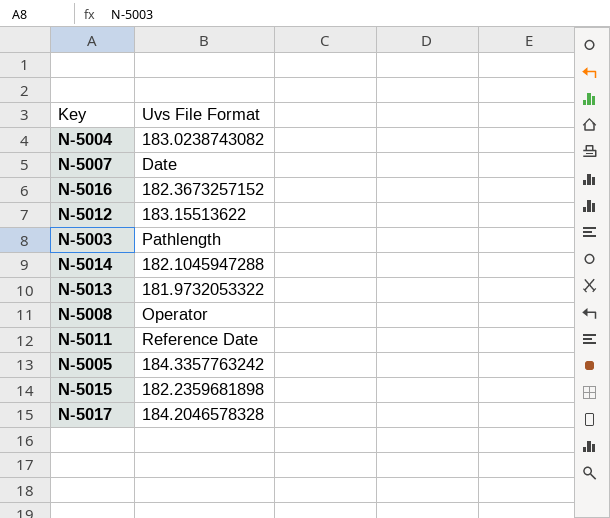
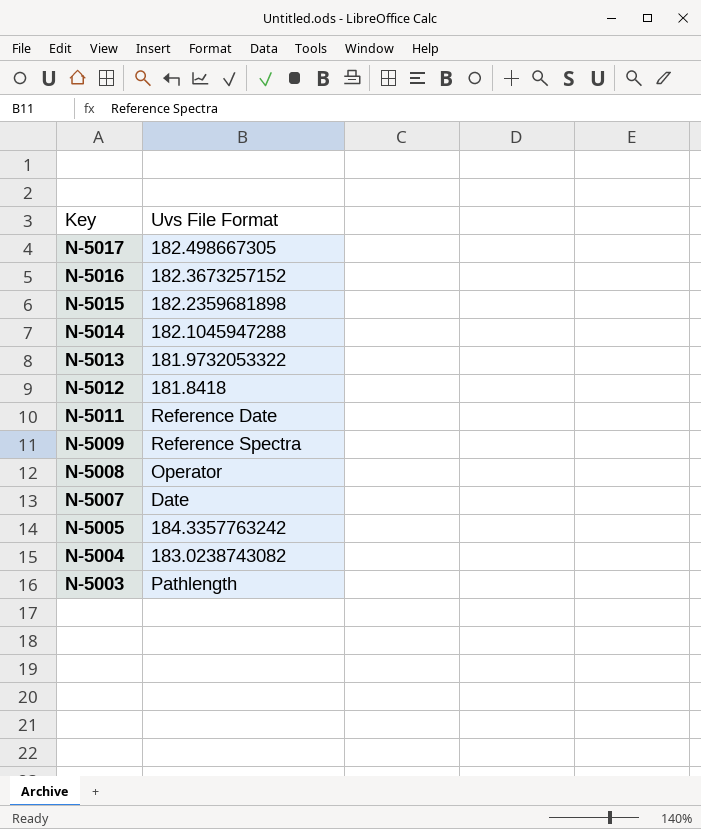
row order: none -> Key descending
N-5017 | Uvs File Format: 184.2046578328 -> 182.498667305
N-5012 | Uvs File Format: 183.15513622 -> 181.8418
row N-5009: none -> Reference Spectra

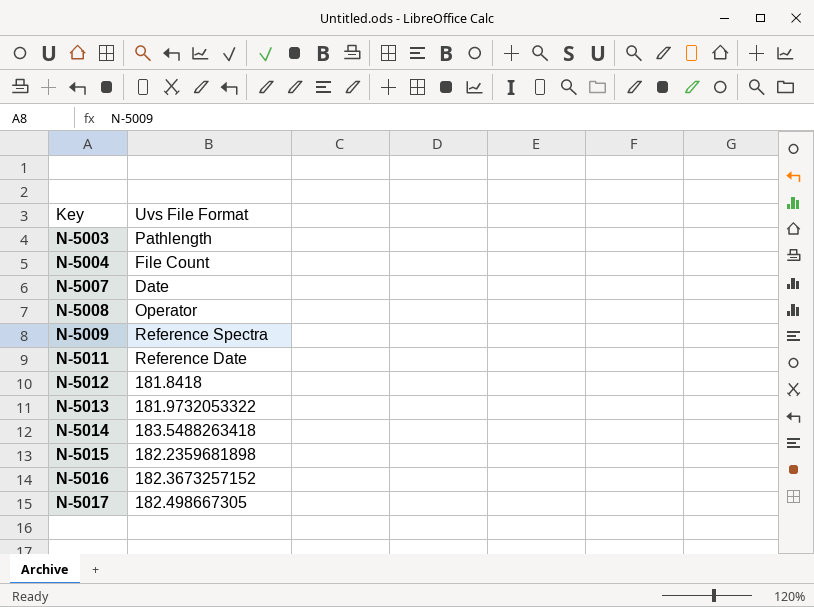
row order: Key descending -> Key ascending
row N-5005: 184.3357763242 -> none
N-5004 | Uvs File Format: 183.0238743082 -> File Count
N-5014 | Uvs File Format: 182.1045947288 -> 183.5488263418

